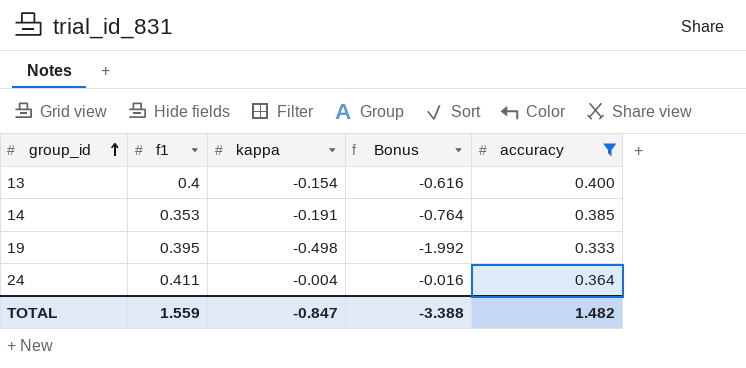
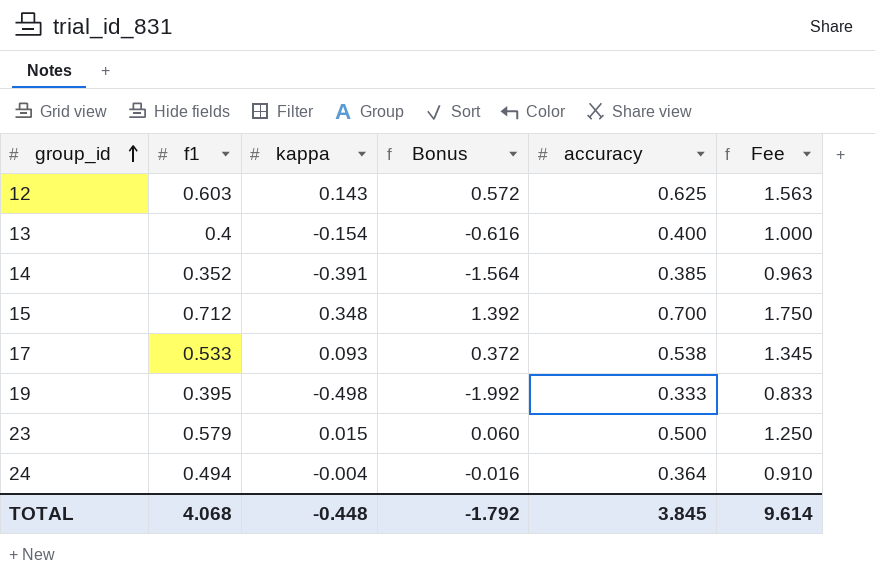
filter: accuracy <= 0.400 -> none
column Fee | formula: none -> [accuracy] * 2.5
14 | f1: 0.353 -> 0.352
14 | kappa: -0.191 -> -0.391
14 | Bonus: -0.764 -> -1.564
24 | f1: 0.411 -> 0.494
TOTAL | f1: 1.559 -> 4.068
TOTAL | kappa: -0.847 -> -0.448
TOTAL | Bonus: -3.388 -> -1.792
TOTAL | accuracy: 1.482 -> 3.845

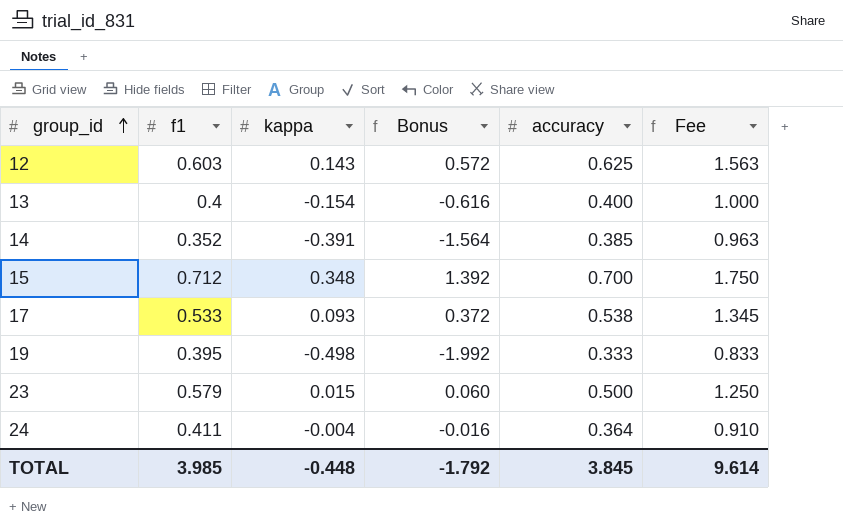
24 | f1: 0.494 -> 0.411
TOTAL | f1: 4.068 -> 3.985

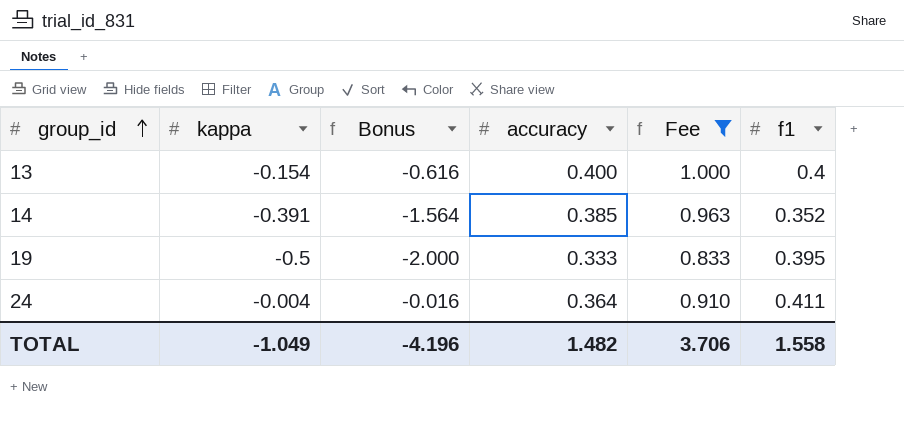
filter: none -> Fee <= 1.000
column f1 | position: 2 -> 6
19 | kappa: -0.498 -> -0.5
19 | Bonus: -1.992 -> -2.000
TOTAL | kappa: -0.448 -> -1.049
TOTAL | Bonus: -1.792 -> -4.196
TOTAL | accuracy: 3.845 -> 1.482
TOTAL | Fee: 9.614 -> 3.706
TOTAL | f1: 3.985 -> 1.558

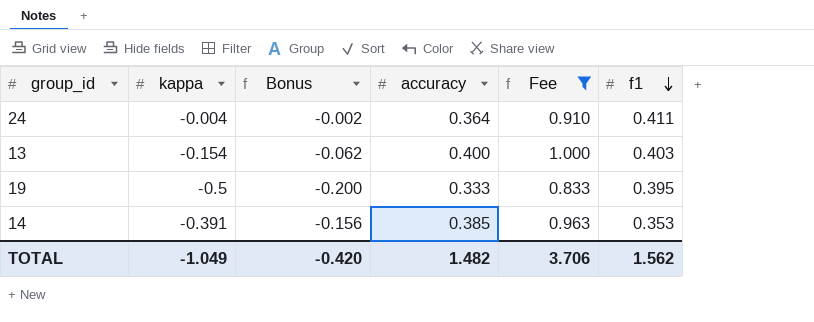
row order: group_id ascending -> f1 descending
column Bonus | formula: [kappa] * 4 -> [kappa] * 0.4
13 | f1: 0.4 -> 0.403
14 | f1: 0.352 -> 0.353
TOTAL | Bonus: -4.196 -> -0.420
TOTAL | f1: 1.558 -> 1.562

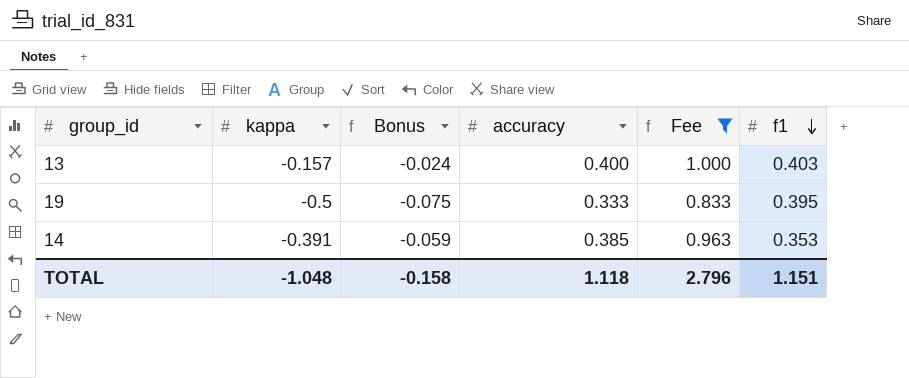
column Bonus | formula: [kappa] * 0.4 -> [kappa] * 0.15
row 24: -0.004 | -0.002 | 0.364 | 0.910 | 0.411 -> none
13 | kappa: -0.154 -> -0.157
TOTAL | kappa: -1.049 -> -1.048
TOTAL | Bonus: -0.420 -> -0.158
TOTAL | accuracy: 1.482 -> 1.118
TOTAL | Fee: 3.706 -> 2.796
TOTAL | f1: 1.562 -> 1.151

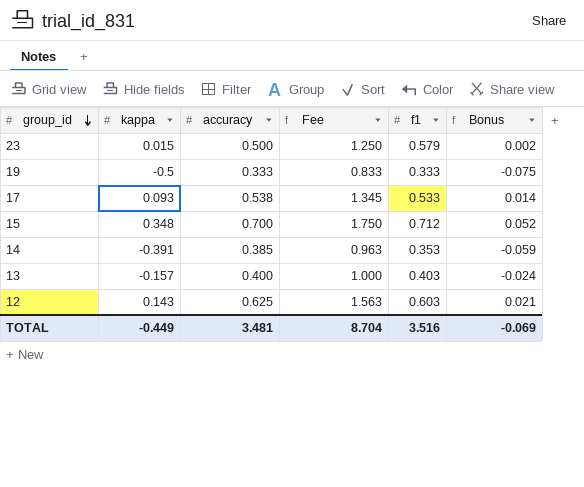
filter: Fee <= 1.000 -> none
row order: f1 descending -> group_id descending
column Bonus | position: 3 -> 6
19 | f1: 0.395 -> 0.333
TOTAL | kappa: -1.048 -> -0.449
TOTAL | accuracy: 1.118 -> 3.481
TOTAL | Fee: 2.796 -> 8.704
TOTAL | f1: 1.151 -> 3.516
TOTAL | Bonus: -0.158 -> -0.069

